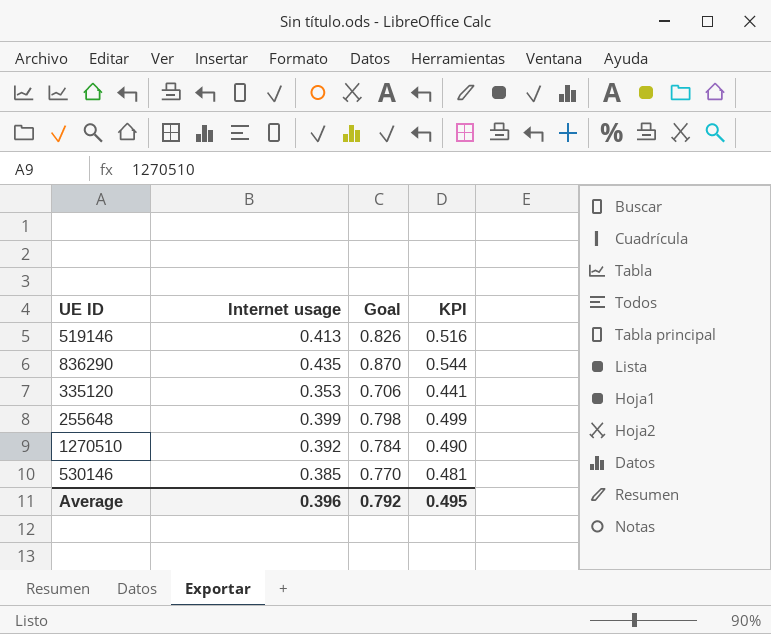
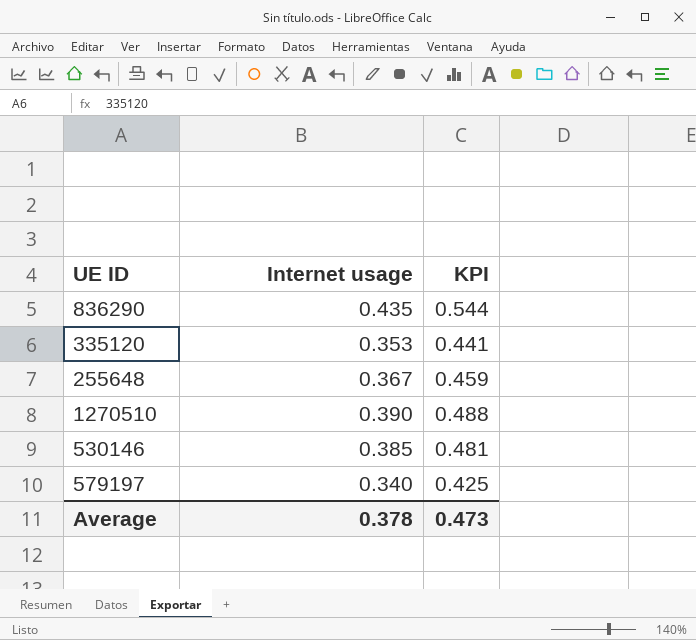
column Goal | formula: [Internet usage] * 2 -> none
row 519146: 0.413 | 0.826 | 0.516 -> none
255648 | Internet usage: 0.399 -> 0.367
255648 | KPI: 0.499 -> 0.459
1270510 | Internet usage: 0.392 -> 0.390
1270510 | KPI: 0.490 -> 0.488
row 579197: none -> 0.340 | 0.425
Average | Internet usage: 0.396 -> 0.378
Average | KPI: 0.495 -> 0.473

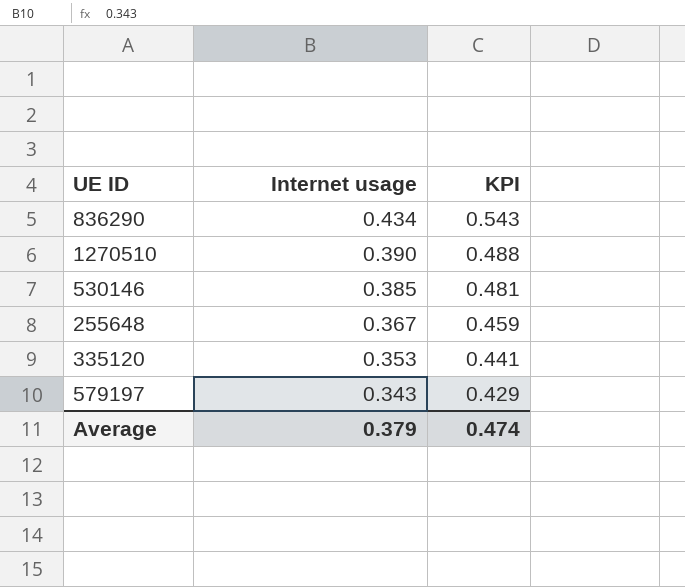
row order: none -> Internet usage descending
836290 | Internet usage: 0.435 -> 0.434
836290 | KPI: 0.544 -> 0.543
579197 | Internet usage: 0.340 -> 0.343
579197 | KPI: 0.425 -> 0.429
Average | Internet usage: 0.378 -> 0.379
Average | KPI: 0.473 -> 0.474

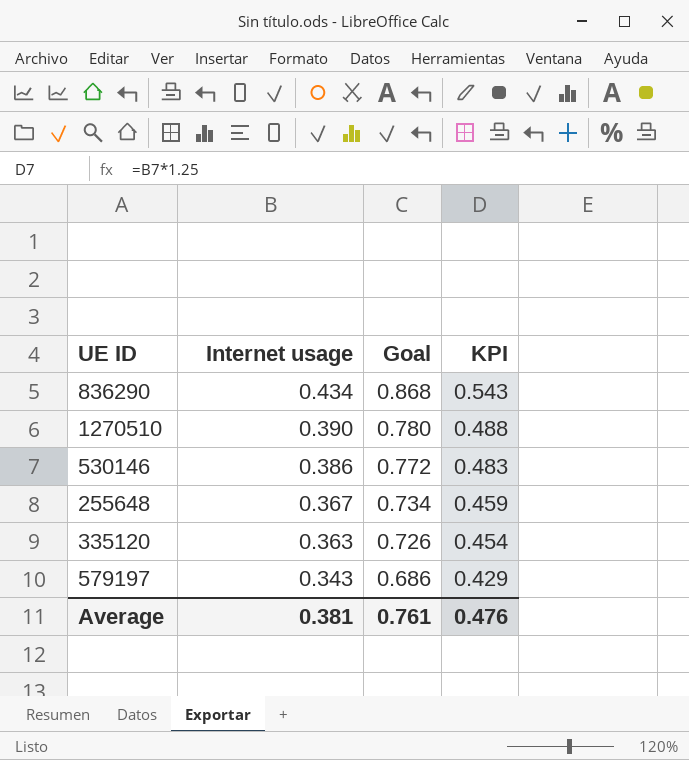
column Goal | formula: none -> [Internet usage] * 2
530146 | Internet usage: 0.385 -> 0.386
530146 | KPI: 0.481 -> 0.483
335120 | Internet usage: 0.353 -> 0.363
335120 | KPI: 0.441 -> 0.454
Average | Internet usage: 0.379 -> 0.381
Average | KPI: 0.474 -> 0.476

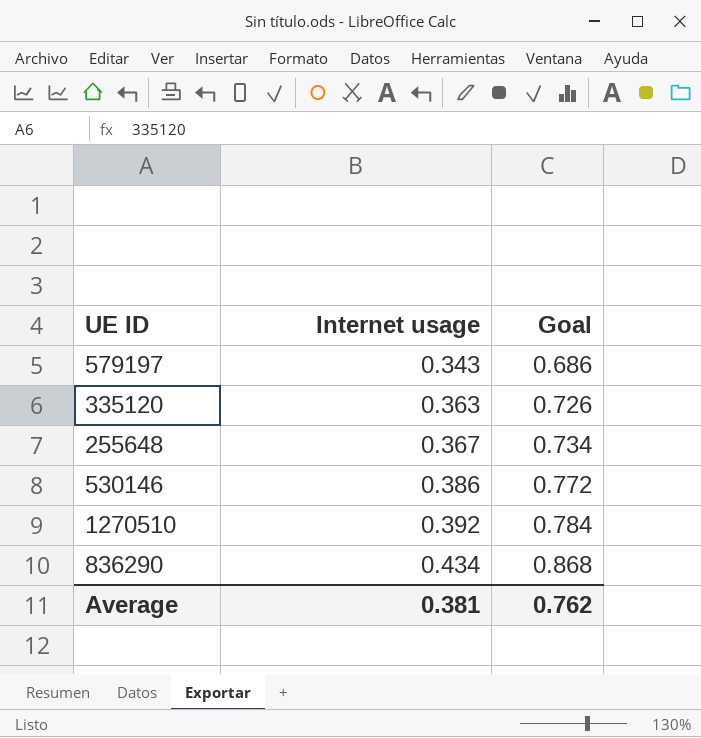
row order: Internet usage descending -> Internet usage ascending
column KPI | formula: [Internet usage] * 1.25 -> none
1270510 | Internet usage: 0.390 -> 0.392
1270510 | Goal: 0.780 -> 0.784
Average | Goal: 0.761 -> 0.762

